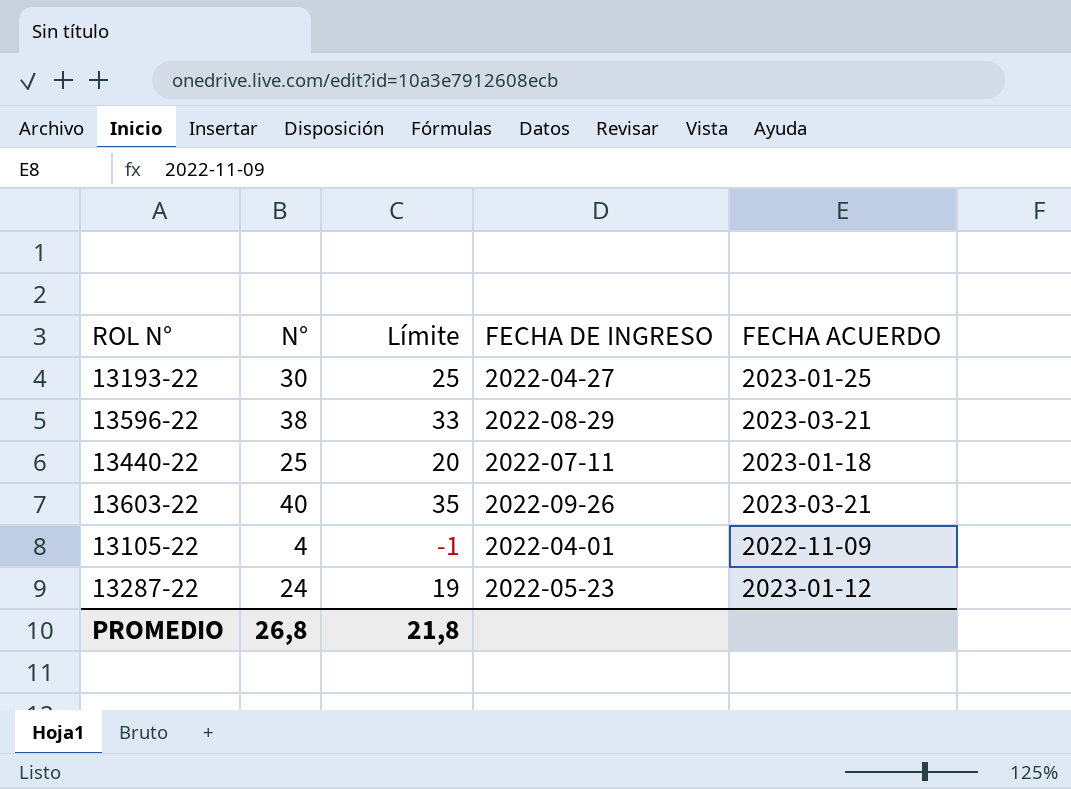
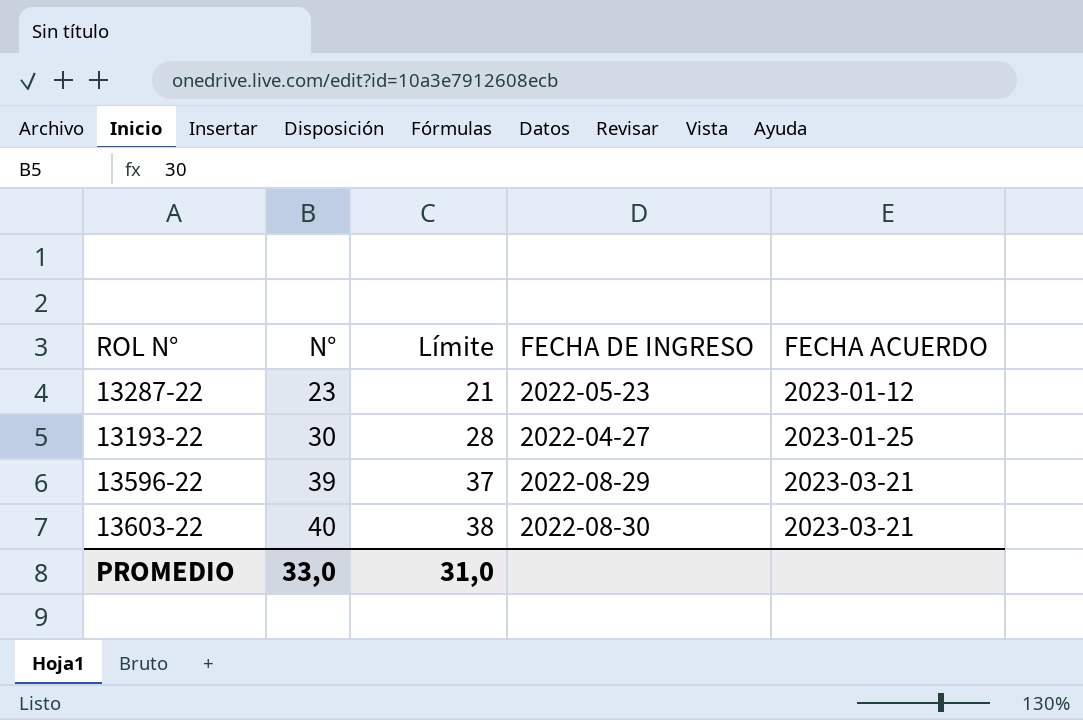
row order: none -> N° ascending
column Límite | formula: [N°] - 5 -> [N°] - 2
row 13440-22: 25 | 20 | 2022-07-11 | 2023-01-18 -> none
row 13105-22: 4 | -1 | 2022-04-01 | 2022-11-09 -> none
13287-22 | N°: 24 -> 23
13596-22 | N°: 38 -> 39
13603-22 | FECHA DE INGRESO: 2022-09-26 -> 2022-08-30
PROMEDIO | N°: 26,8 -> 33,0
PROMEDIO | Límite: 21,8 -> 31,0

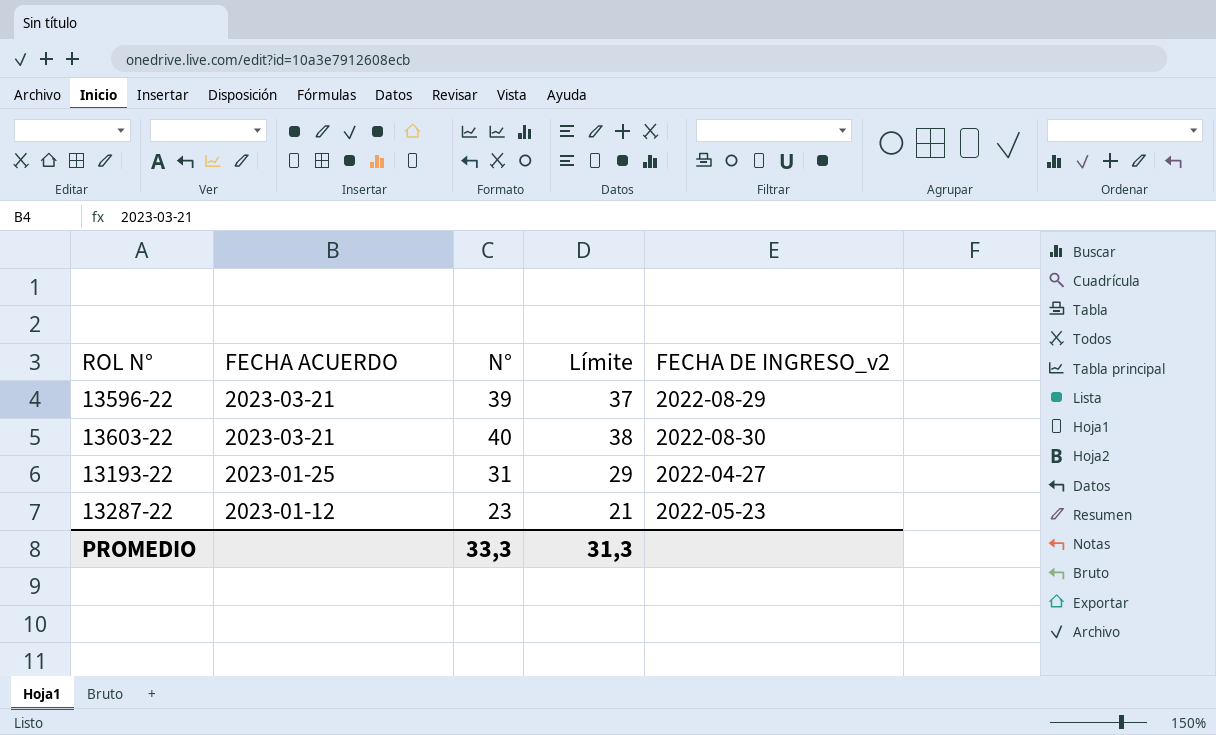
row order: N° ascending -> FECHA ACUERDO descending
column FECHA ACUERDO | position: 5 -> 2
column name: FECHA DE INGRESO -> FECHA DE INGRESO_v2
13193-22 | N°: 30 -> 31
13193-22 | Límite: 28 -> 29
PROMEDIO | N°: 33,0 -> 33,3
PROMEDIO | Límite: 31,0 -> 31,3

